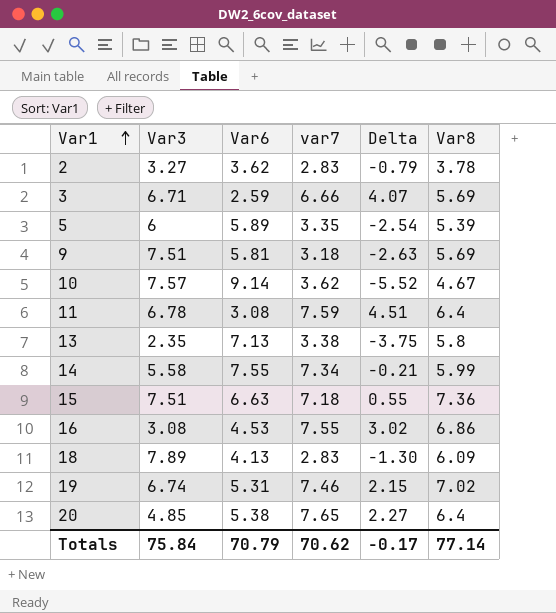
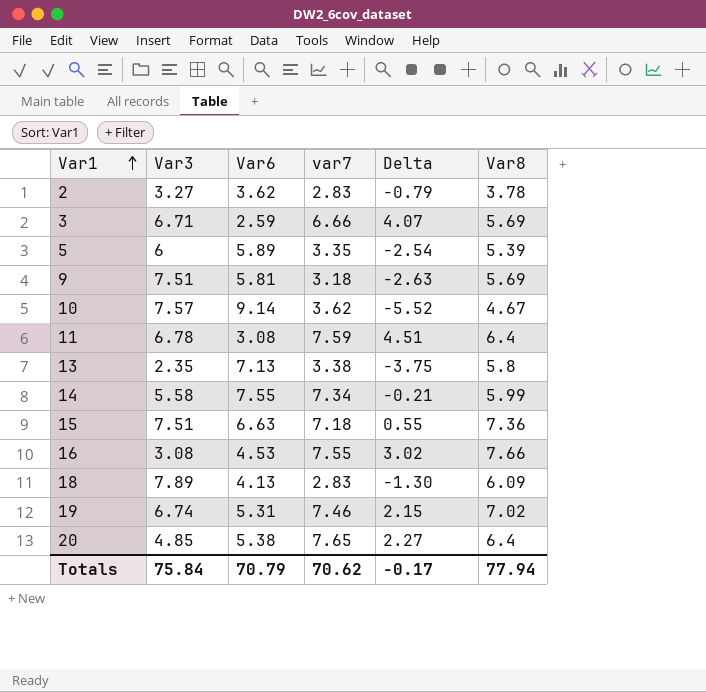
16 | Var8: 6.86 -> 7.66
Totals | Var8: 77.14 -> 77.94

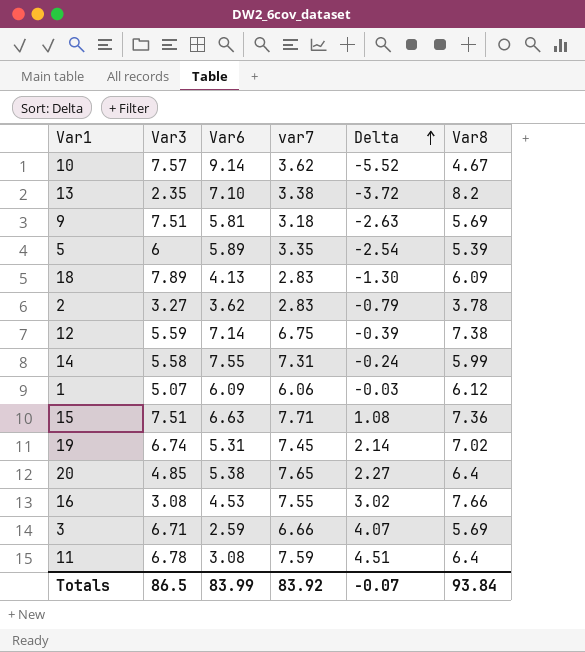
row order: Var1 ascending -> Delta ascending
13 | Var6: 7.13 -> 7.10
13 | Delta: -3.75 -> -3.72
13 | Var8: 5.8 -> 8.2
row 12: none -> 5.59 | 7.14 | 6.75 | -0.39 | 7.38
14 | var7: 7.34 -> 7.31
14 | Delta: -0.21 -> -0.24
row 1: none -> 5.07 | 6.09 | 6.06 | -0.03 | 6.12
15 | var7: 7.18 -> 7.71
15 | Delta: 0.55 -> 1.08
19 | var7: 7.46 -> 7.45
19 | Delta: 2.15 -> 2.14
Totals | Var3: 75.84 -> 86.5
Totals | Var6: 70.79 -> 83.99
Totals | var7: 70.62 -> 83.92
Totals | Delta: -0.17 -> -0.07
Totals | Var8: 77.94 -> 93.84

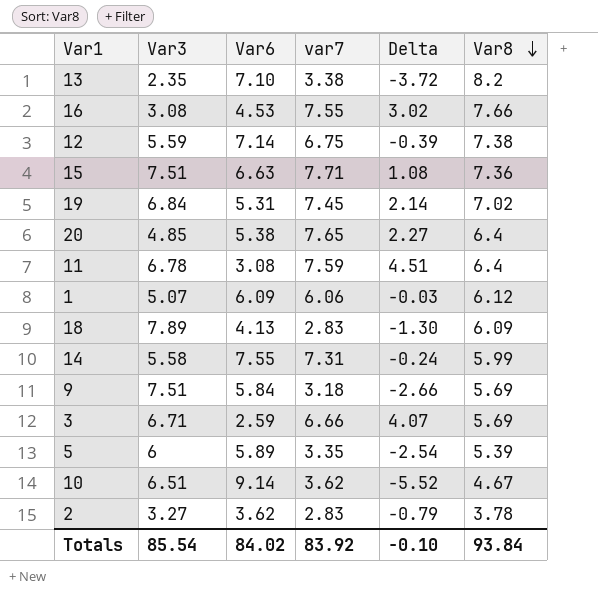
row order: Delta ascending -> Var8 descending
19 | Var3: 6.74 -> 6.84
9 | Var6: 5.81 -> 5.84
9 | Delta: -2.63 -> -2.66
10 | Var3: 7.57 -> 6.51
Totals | Var3: 86.5 -> 85.54
Totals | Var6: 83.99 -> 84.02
Totals | Delta: -0.07 -> -0.10

